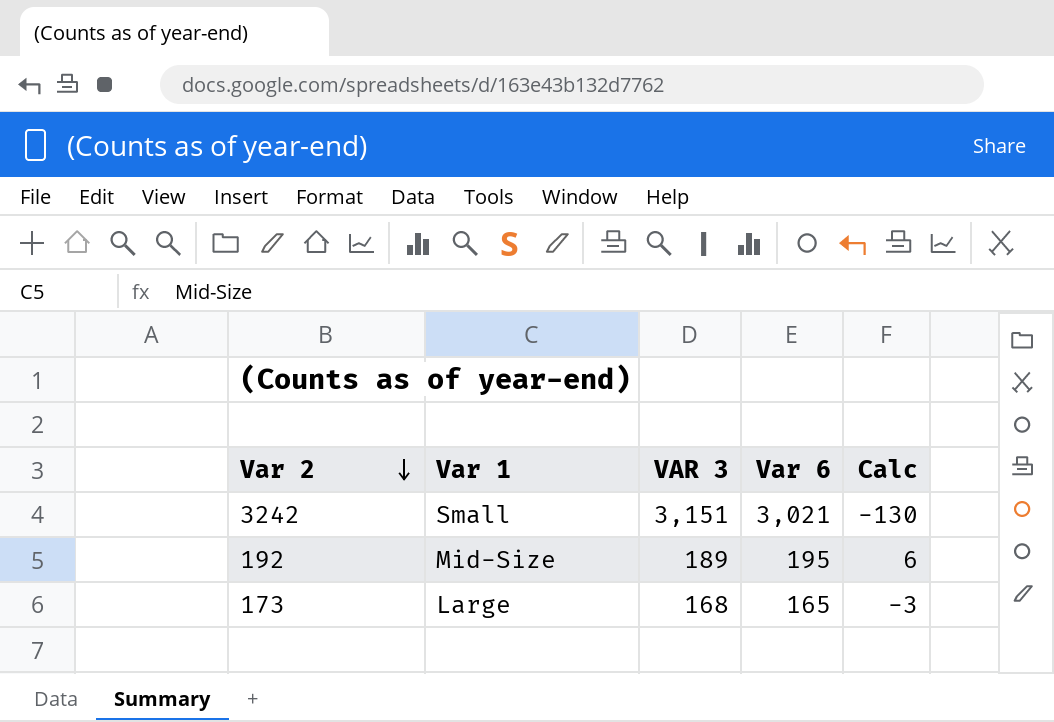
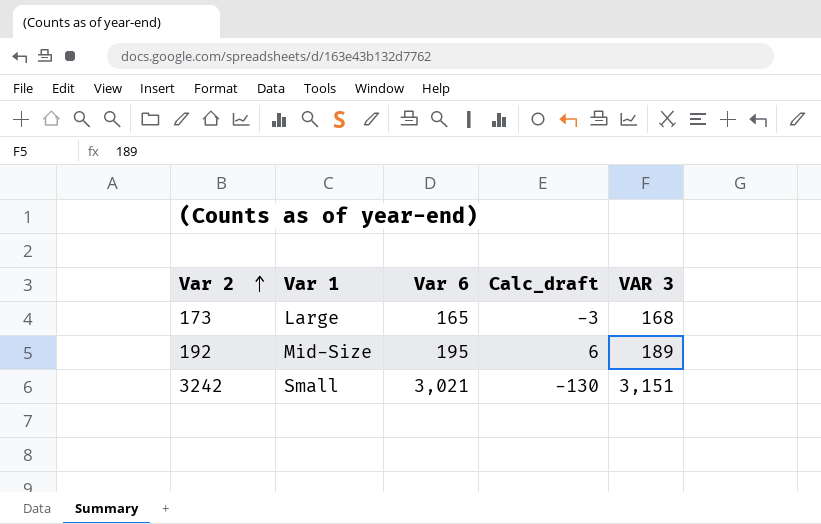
row order: Var 2 descending -> Var 2 ascending
column name: Calc -> Calc_draft
column VAR 3 | position: 3 -> 5

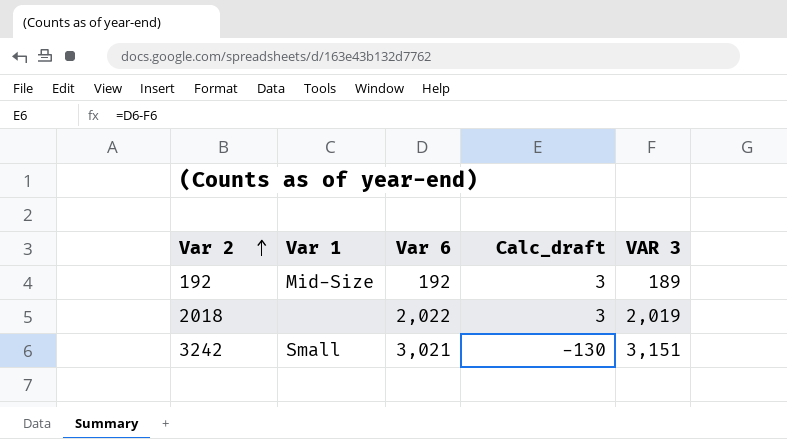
row 173: Large | 165 | -3 | 168 -> none
192 | Var 6: 195 -> 192
192 | Calc_draft: 6 -> 3
row 2018: none -> none | 2,022 | 3 | 2,019

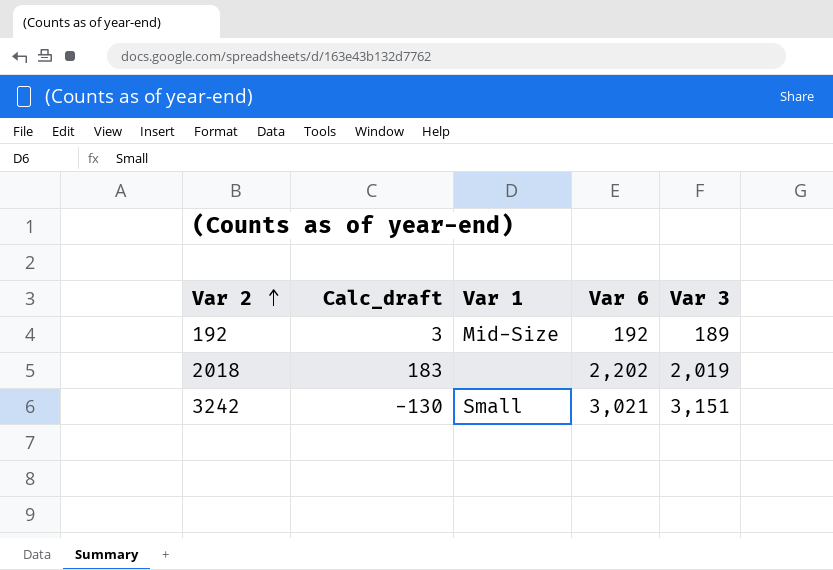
column Calc_draft | position: 4 -> 2
column name: VAR 3 -> Var 3
2018 | Calc_draft: 3 -> 183
2018 | Var 6: 2,022 -> 2,202

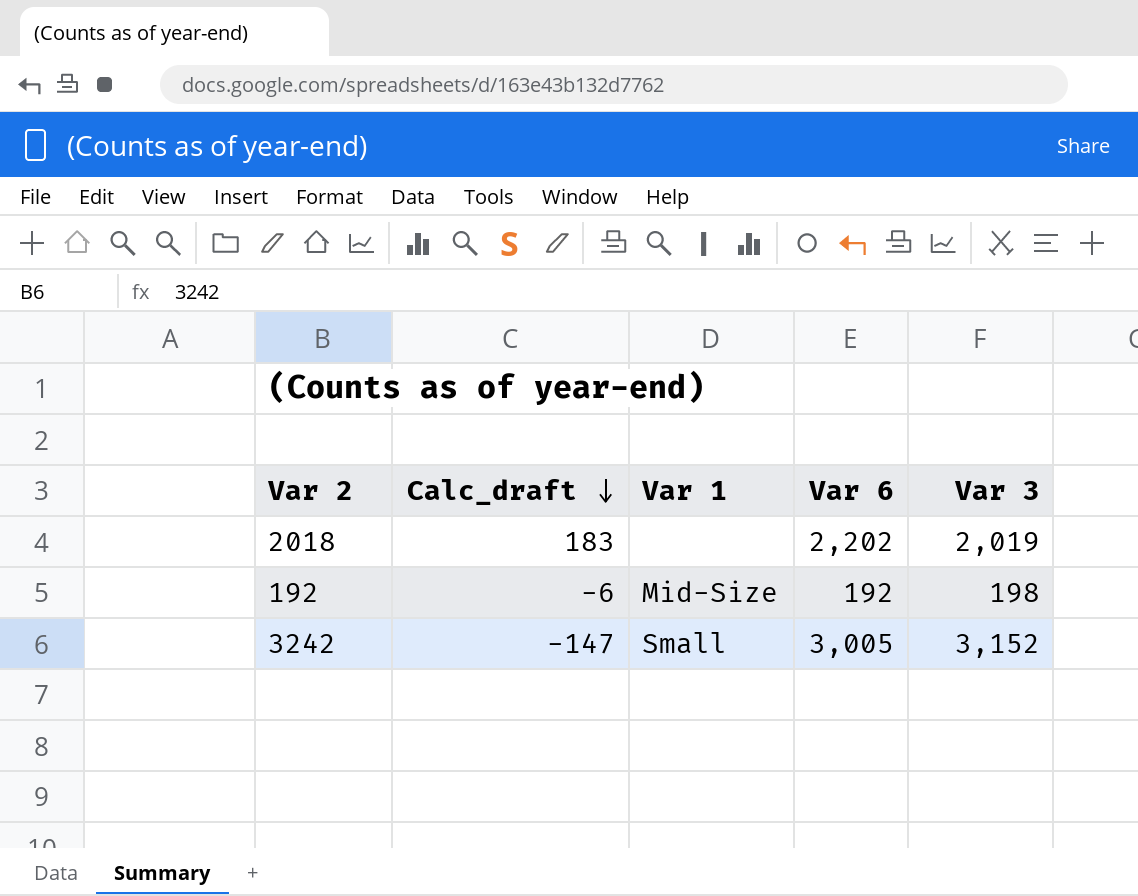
row order: Var 2 ascending -> Calc_draft descending
192 | Calc_draft: 3 -> -6
192 | Var 3: 189 -> 198
3242 | Calc_draft: -130 -> -147
3242 | Var 6: 3,021 -> 3,005
3242 | Var 3: 3,151 -> 3,152

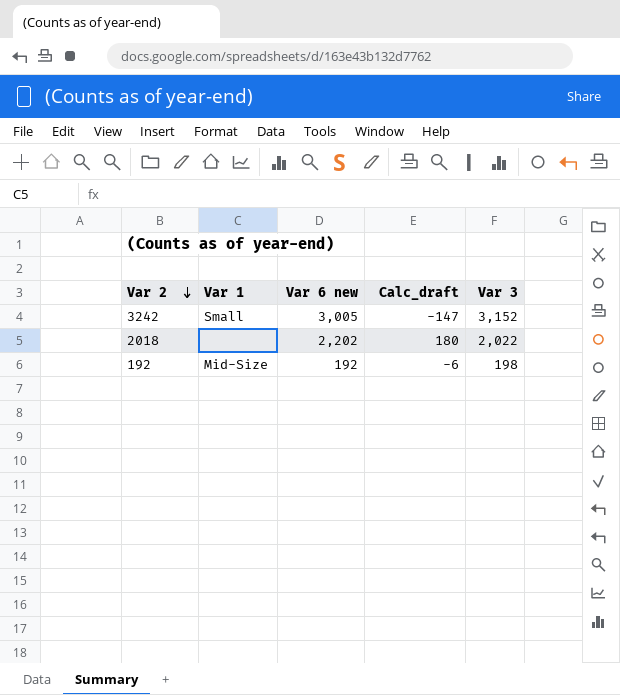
row order: Calc_draft descending -> Var 2 descending
column name: Var 6 -> Var 6 new
column Calc_draft | position: 2 -> 4
2018 | Calc_draft: 183 -> 180
2018 | Var 3: 2,019 -> 2,022

